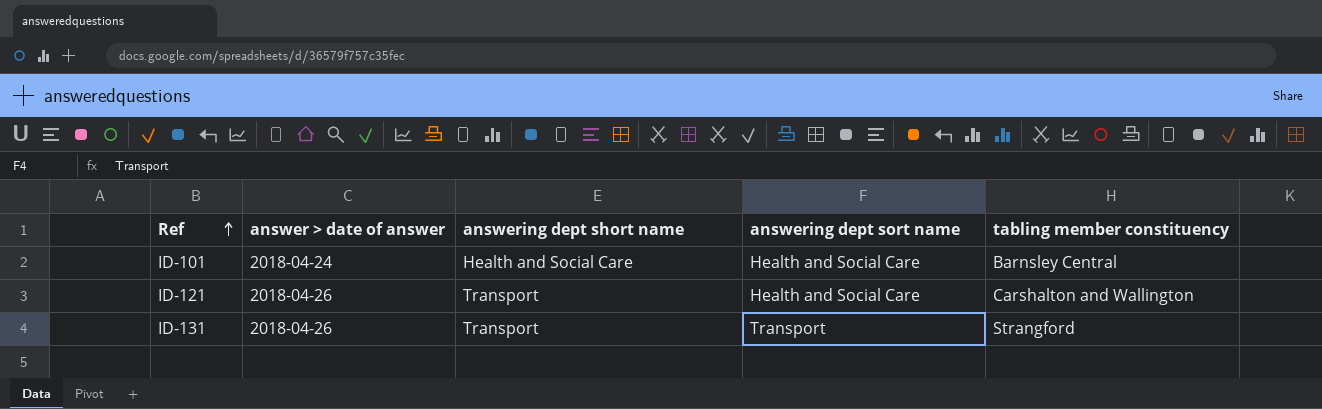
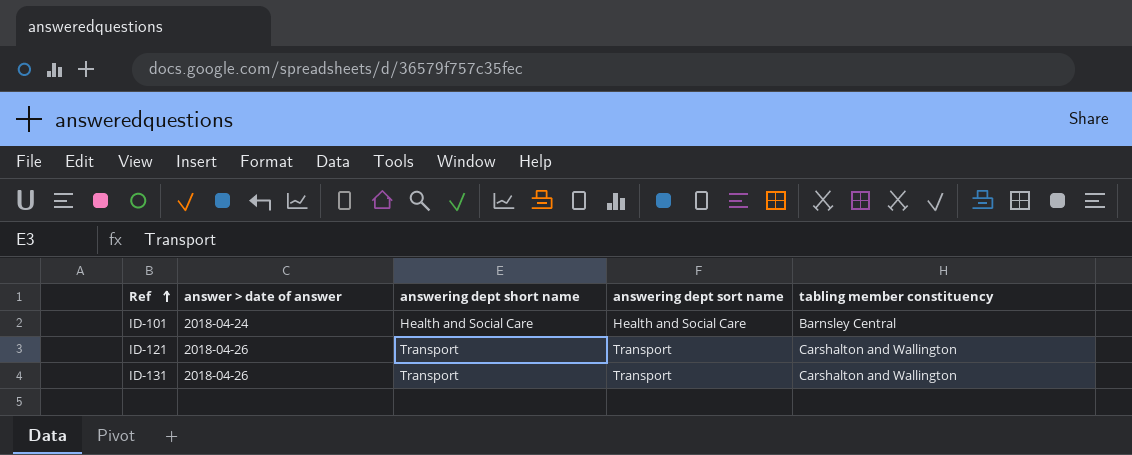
ID-121 | answering dept sort name: Health and Social Care -> Transport
ID-131 | tabling member constituency: Strangford -> Carshalton and Wallington

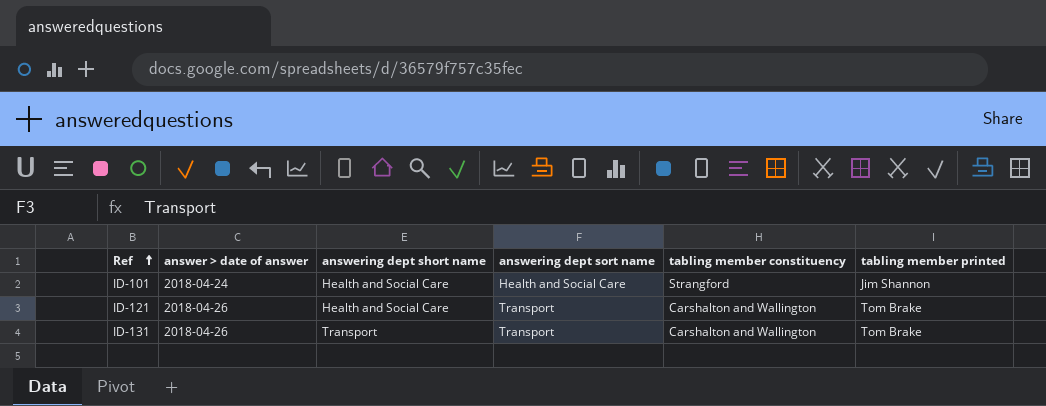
column tabling member printed | position: none -> 6
ID-101 | tabling member constituency: Barnsley Central -> Strangford
ID-121 | answering dept short name: Transport -> Health and Social Care

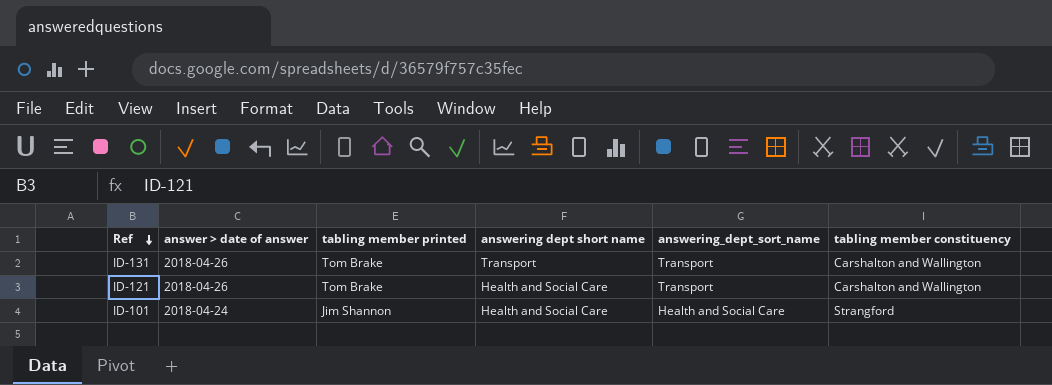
row order: Ref ascending -> Ref descending
column tabling member printed | position: 6 -> 3
column name: answering dept sort name -> answering_dept_sort_name

